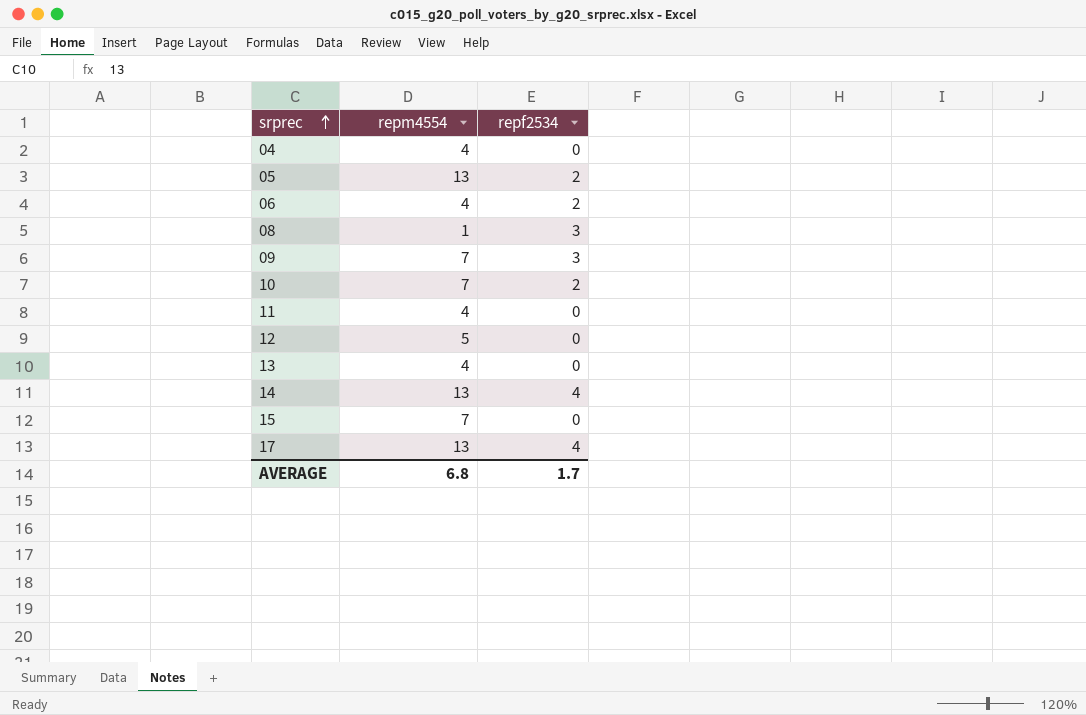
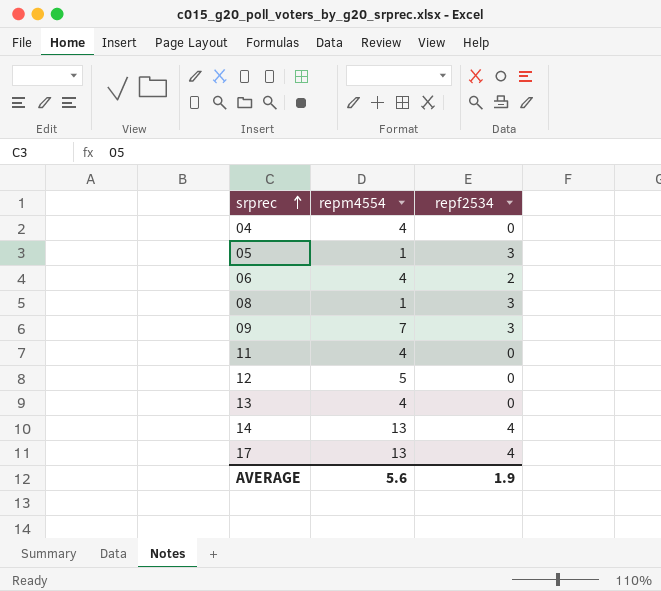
row 10: 7 | 2 -> none
row 15: 7 | 0 -> none
05 | repm4554: 13 -> 1
05 | repf2534: 2 -> 3
AVERAGE | repm4554: 6.8 -> 5.6
AVERAGE | repf2534: 1.7 -> 1.9

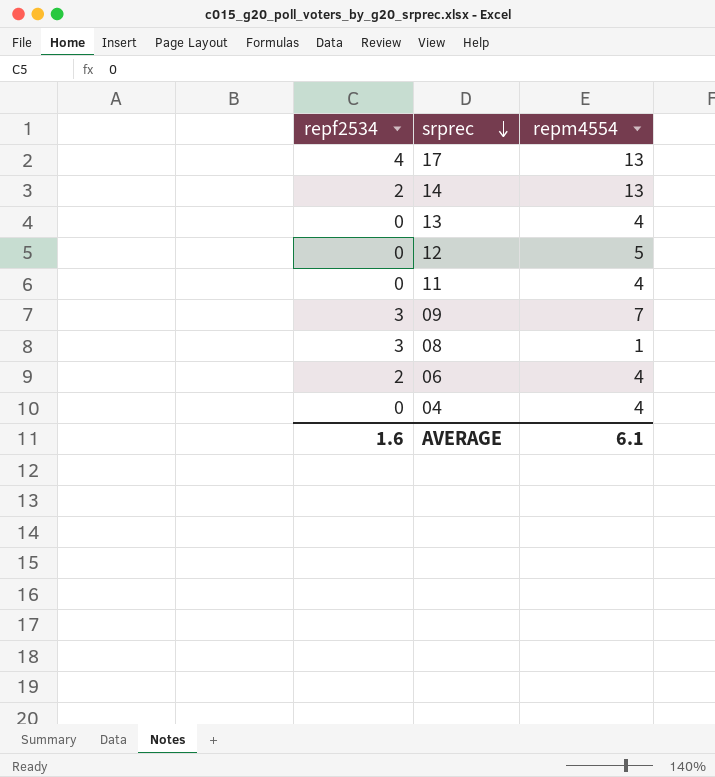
row order: srprec ascending -> srprec descending
column repf2534 | position: 3 -> 1
row 05: 1 | 3 -> none
14 | repf2534: 4 -> 2
AVERAGE | repf2534: 1.9 -> 1.6
AVERAGE | repm4554: 5.6 -> 6.1

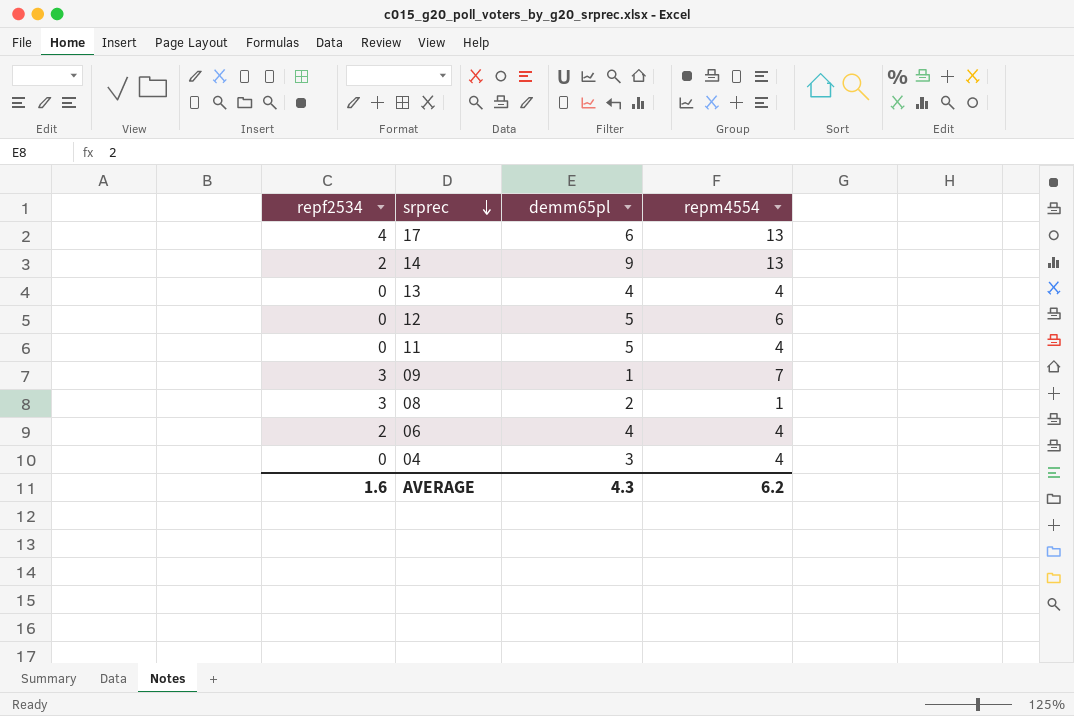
column demm65pl | position: none -> 3
12 | repm4554: 5 -> 6
AVERAGE | repm4554: 6.1 -> 6.2

